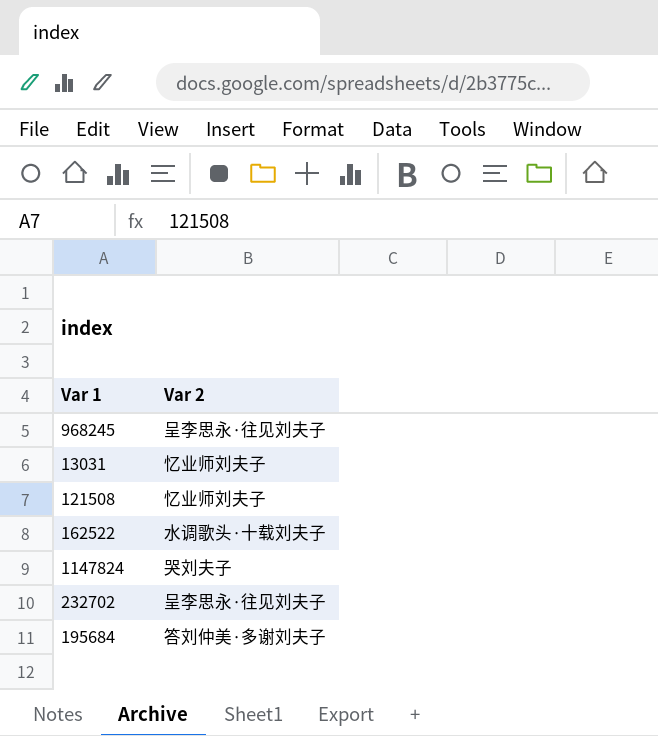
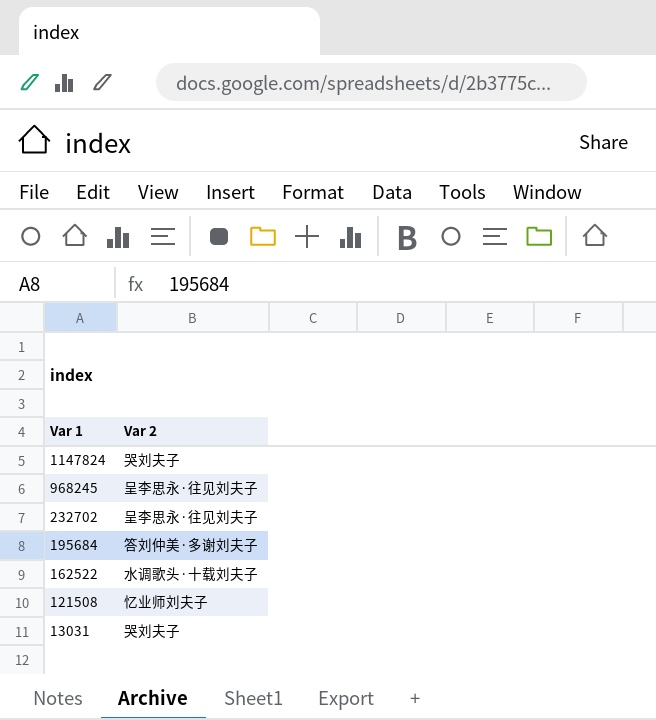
row order: none -> Var 1 descending
13031 | Var 2: 忆业师刘夫子 -> 哭刘夫子

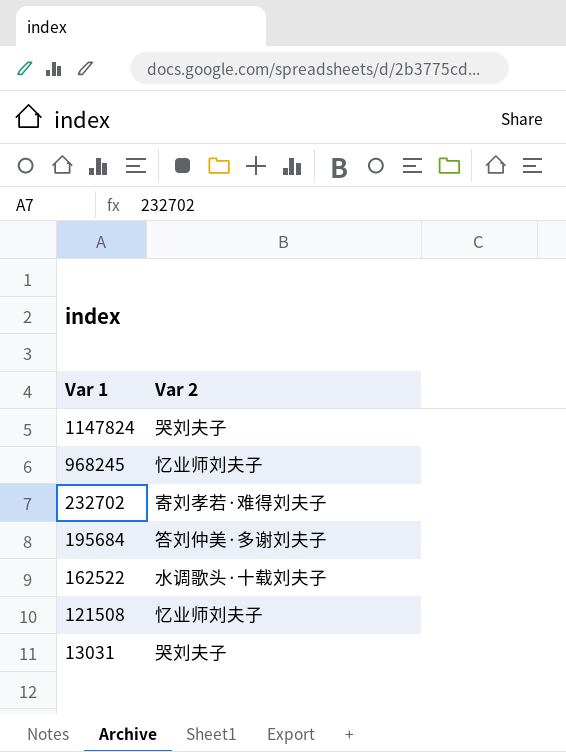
968245 | Var 2: 呈李思永·往见刘夫子 -> 忆业师刘夫子
232702 | Var 2: 呈李思永·往见刘夫子 -> 寄刘孝若·难得刘夫子

